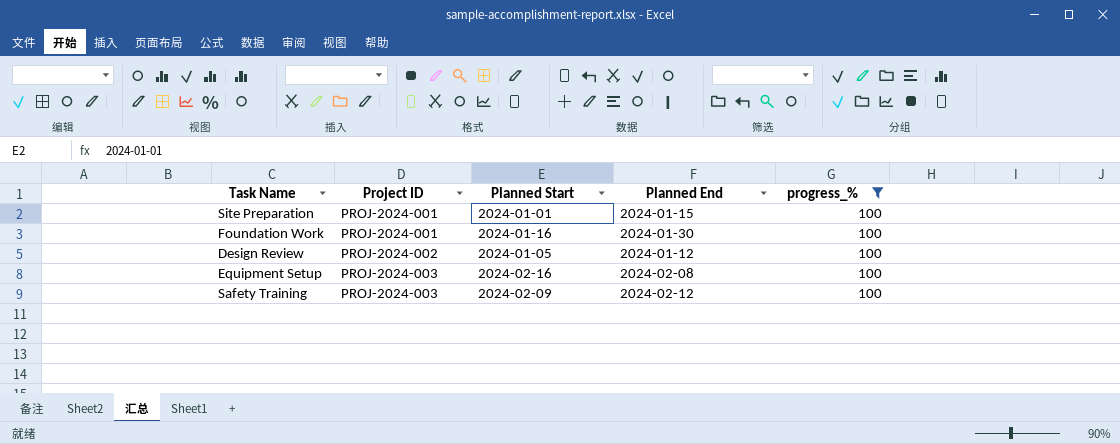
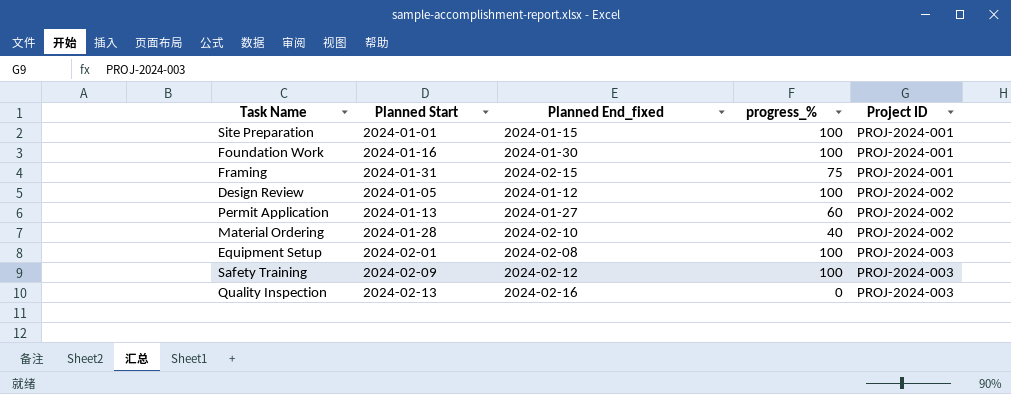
filter: progress_% = 100 -> none
column name: Planned End -> Planned End_fixed
column Project ID | position: 2 -> 5
Equipment Setup | Planned Start: 2024-02-16 -> 2024-02-01

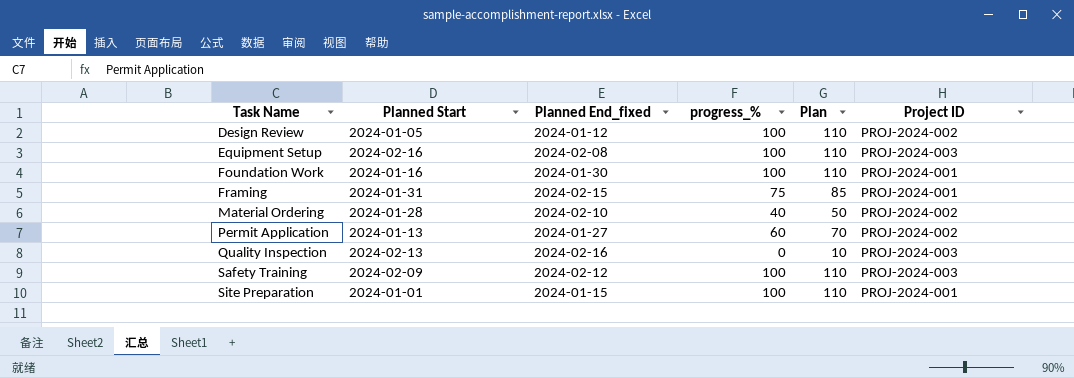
row order: Project ID ascending -> Task Name ascending
column Plan | formula: none -> [progress_%] + 10
Equipment Setup | Planned Start: 2024-02-01 -> 2024-02-16

